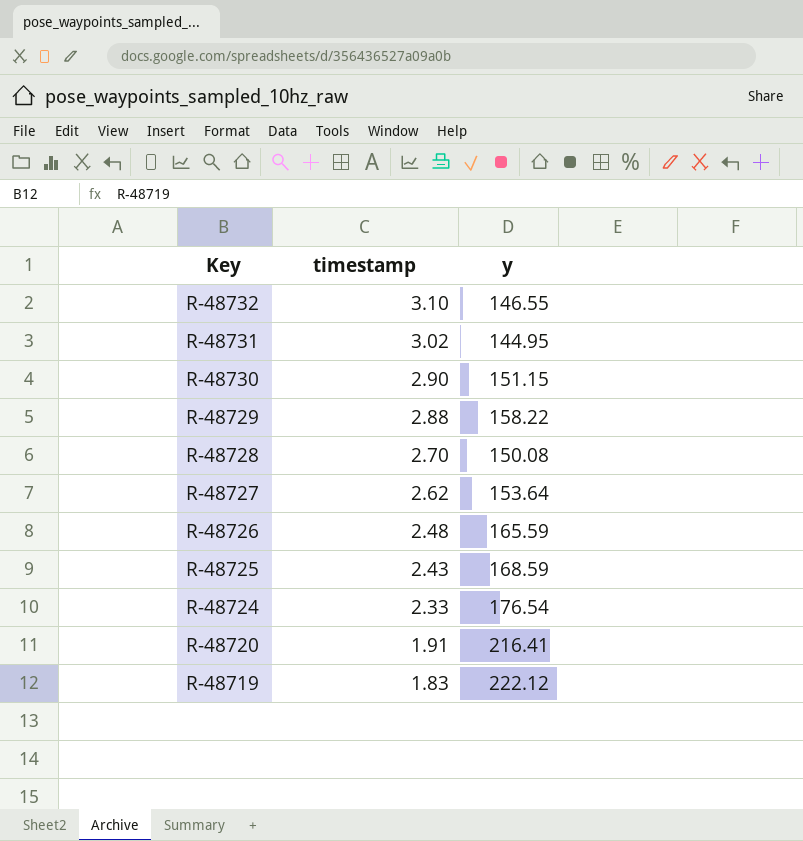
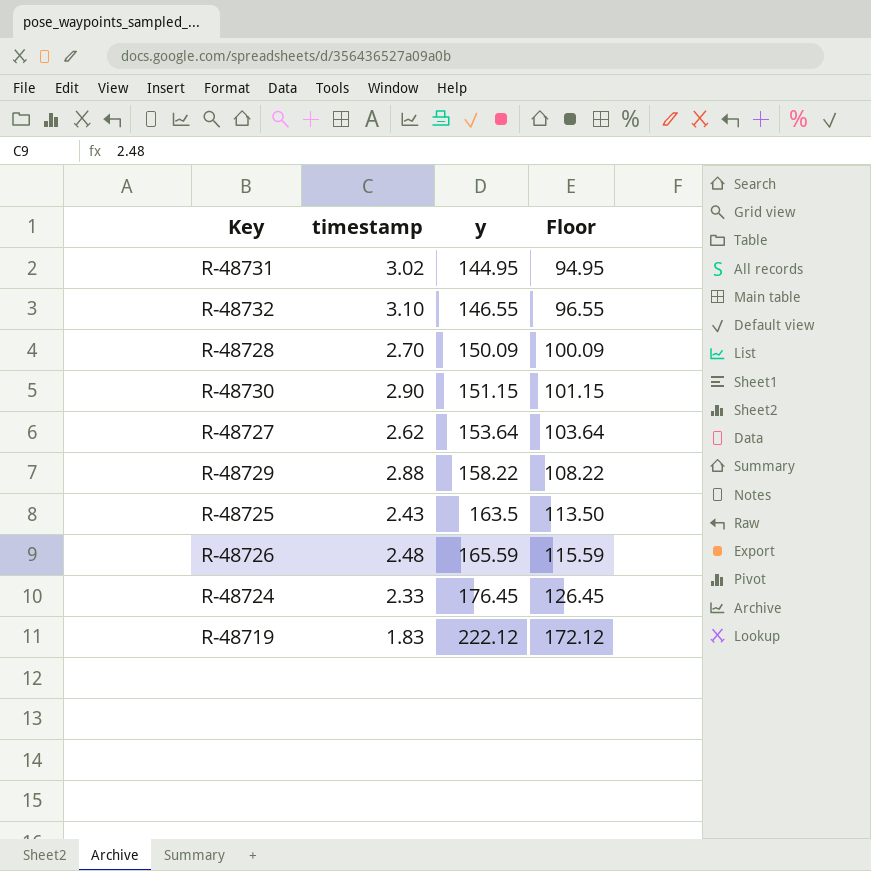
row order: Key descending -> y ascending
column Floor | formula: none -> [y] - 50
row R-48720: 1.91 | 216.41 -> none
R-48728 | y: 150.08 -> 150.09
R-48725 | y: 168.59 -> 163.5
R-48724 | y: 176.54 -> 176.45

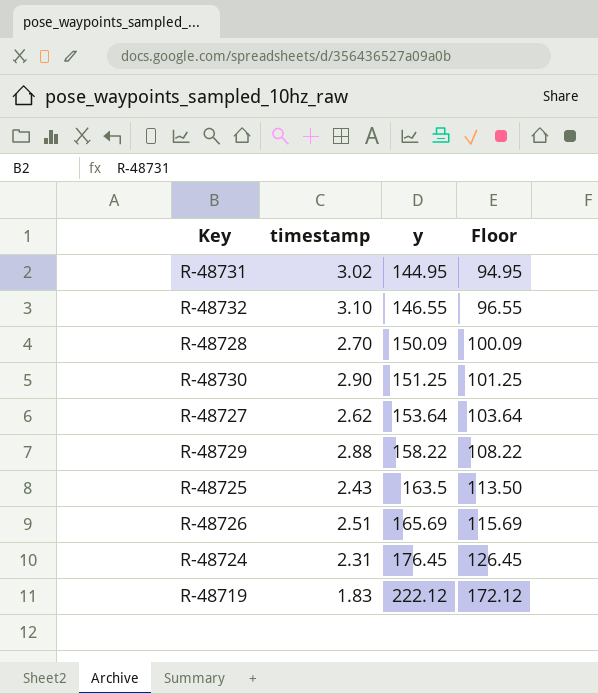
R-48730 | y: 151.15 -> 151.25
R-48730 | Floor: 101.15 -> 101.25
R-48726 | timestamp: 2.48 -> 2.51
R-48726 | y: 165.59 -> 165.69
R-48726 | Floor: 115.59 -> 115.69
R-48724 | timestamp: 2.33 -> 2.31

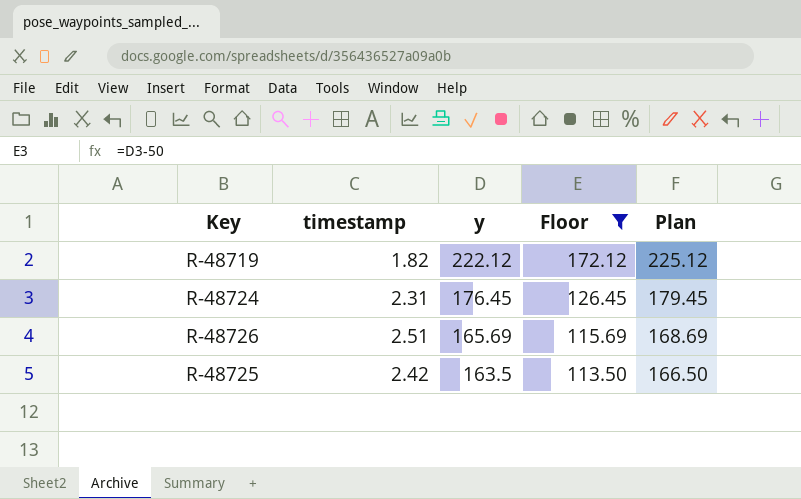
filter: none -> Floor >= 113.50
row order: y ascending -> y descending
column Plan | formula: none -> [y] + 3
R-48719 | timestamp: 1.83 -> 1.82
R-48725 | timestamp: 2.43 -> 2.42

